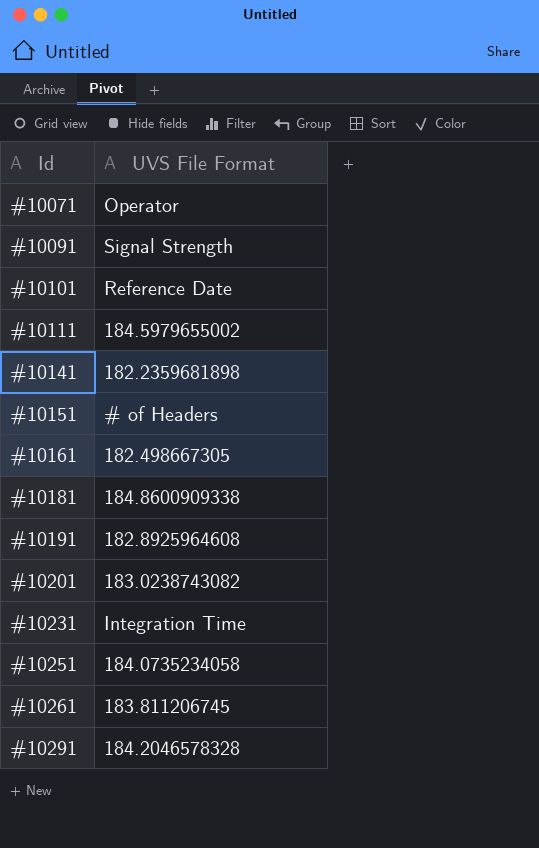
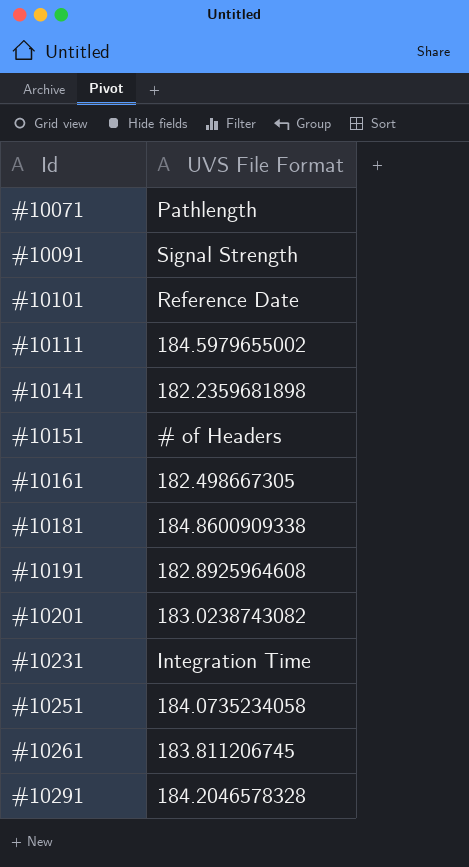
#10071 | UVS File Format: Operator -> Pathlength

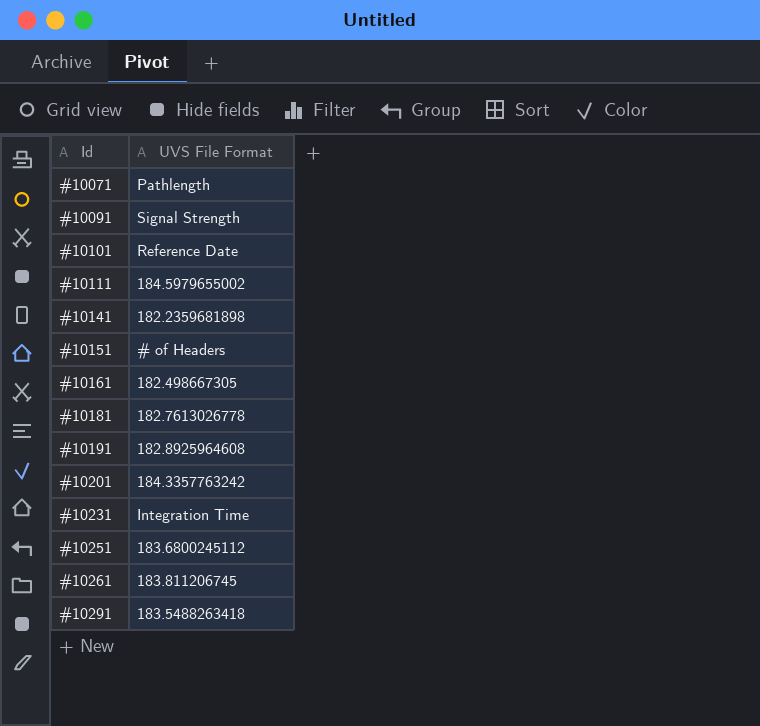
#10181 | UVS File Format: 184.8600909338 -> 182.7613026778
#10201 | UVS File Format: 183.0238743082 -> 184.3357763242
#10251 | UVS File Format: 184.0735234058 -> 183.6800245112
#10291 | UVS File Format: 184.2046578328 -> 183.5488263418

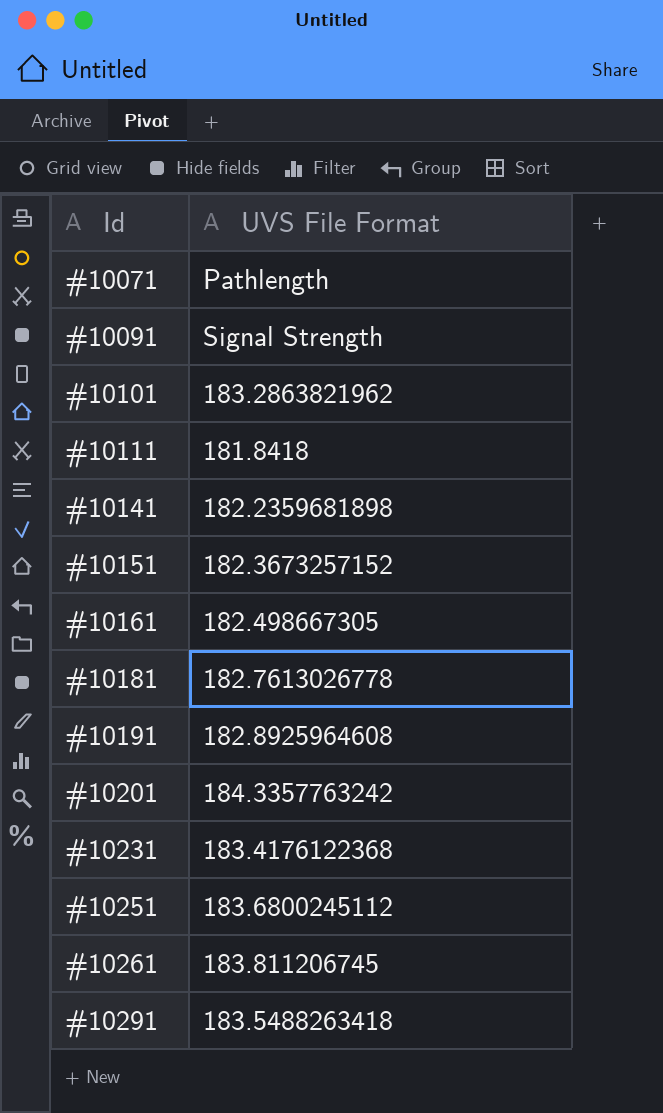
#10101 | UVS File Format: Reference Date -> 183.2863821962
#10111 | UVS File Format: 184.5979655002 -> 181.8418
#10151 | UVS File Format: # of Headers -> 182.3673257152
#10231 | UVS File Format: Integration Time -> 183.4176122368

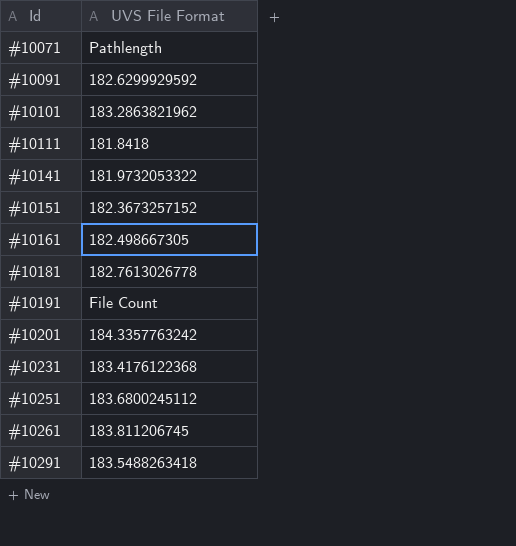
#10091 | UVS File Format: Signal Strength -> 182.6299929592
#10141 | UVS File Format: 182.2359681898 -> 181.9732053322
#10191 | UVS File Format: 182.8925964608 -> File Count

